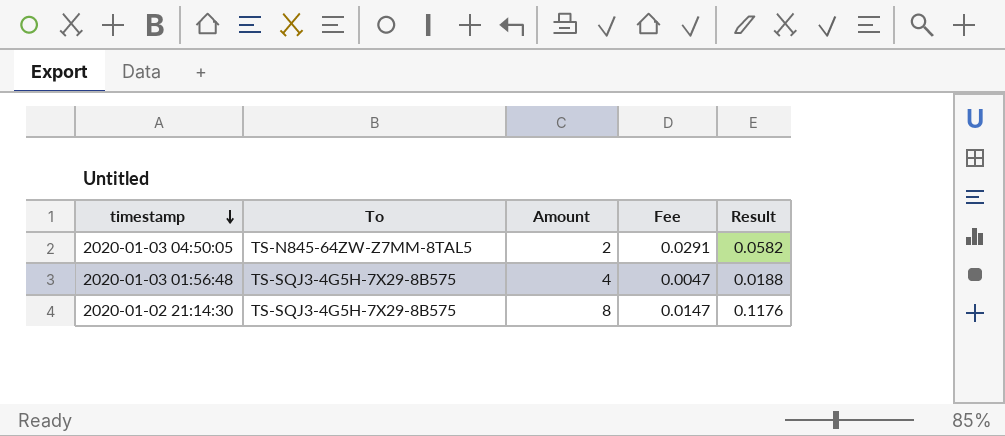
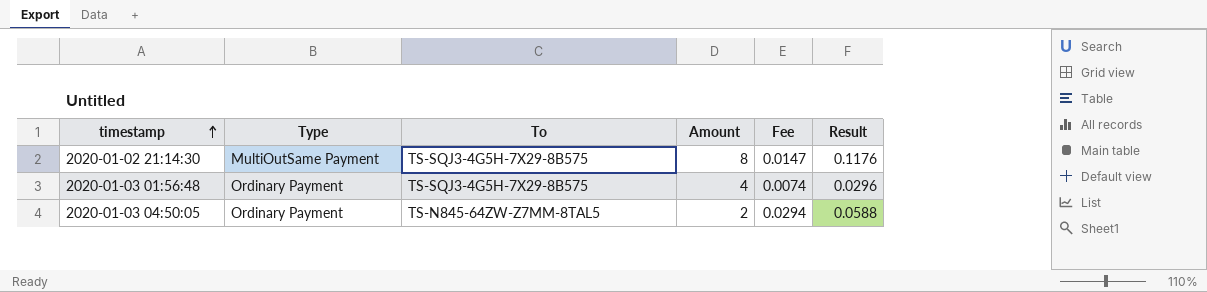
row order: timestamp descending -> timestamp ascending
column Type | position: none -> 2
2020-01-03 01:56:48 | Fee: 0.0047 -> 0.0074
2020-01-03 01:56:48 | Result: 0.0188 -> 0.0296
2020-01-03 04:50:05 | Fee: 0.0291 -> 0.0294
2020-01-03 04:50:05 | Result: 0.0582 -> 0.0588

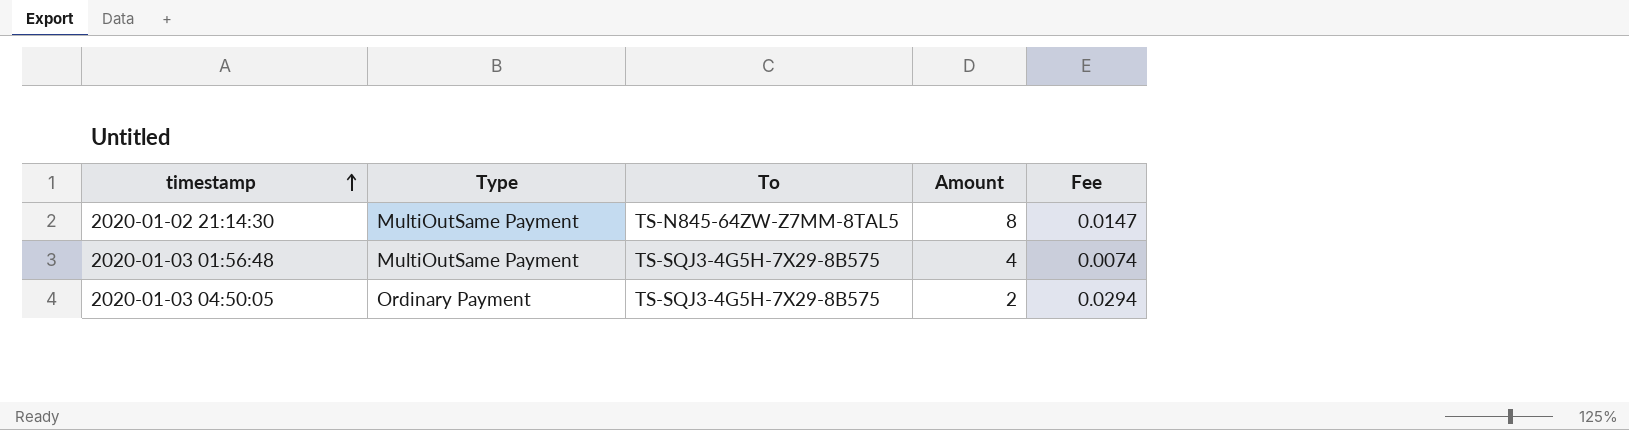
column Result | formula: [Amount] * [Fee] -> none
2020-01-02 21:14:30 | To: TS-SQJ3-4G5H-7X29-8B575 -> TS-N845-64ZW-Z7MM-8TAL5
2020-01-03 01:56:48 | Type: Ordinary Payment -> MultiOutSame Payment
2020-01-03 04:50:05 | To: TS-N845-64ZW-Z7MM-8TAL5 -> TS-SQJ3-4G5H-7X29-8B575

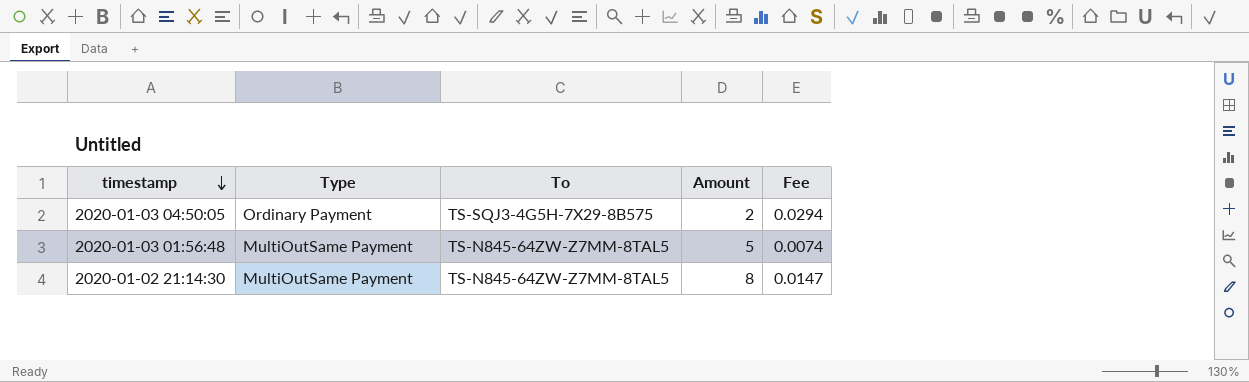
row order: timestamp ascending -> timestamp descending
2020-01-03 01:56:48 | To: TS-SQJ3-4G5H-7X29-8B575 -> TS-N845-64ZW-Z7MM-8TAL5
2020-01-03 01:56:48 | Amount: 4 -> 5

